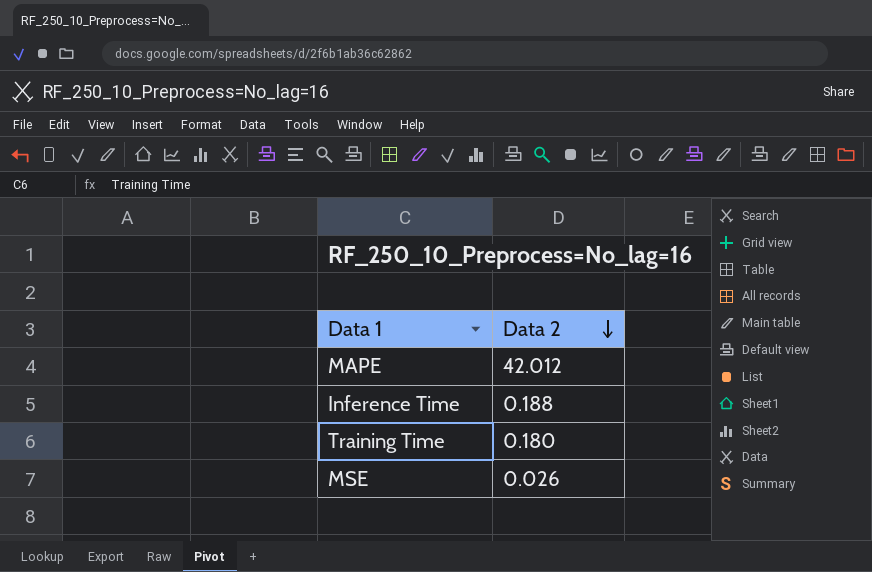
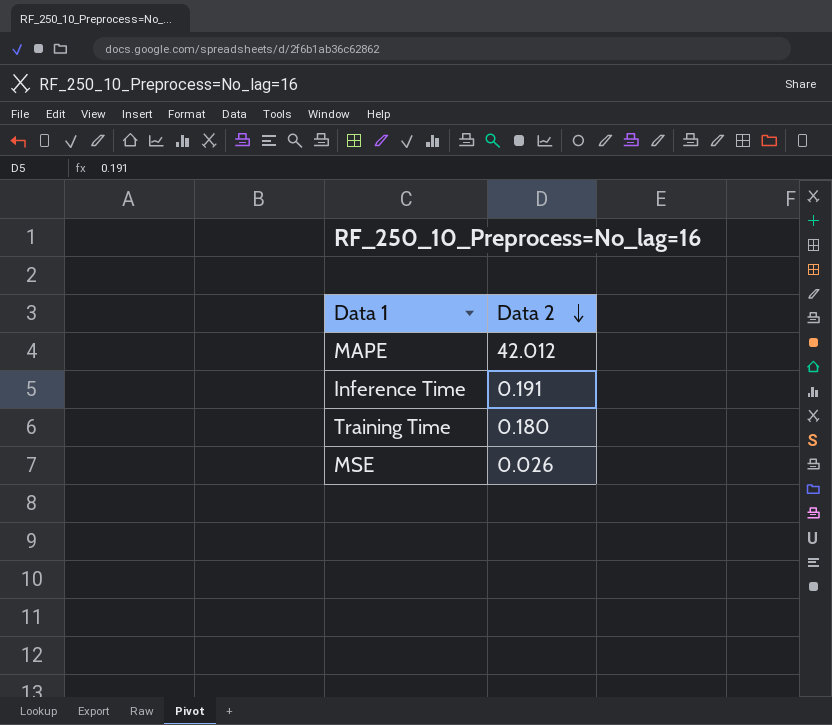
Inference Time | Data 2: 0.188 -> 0.191

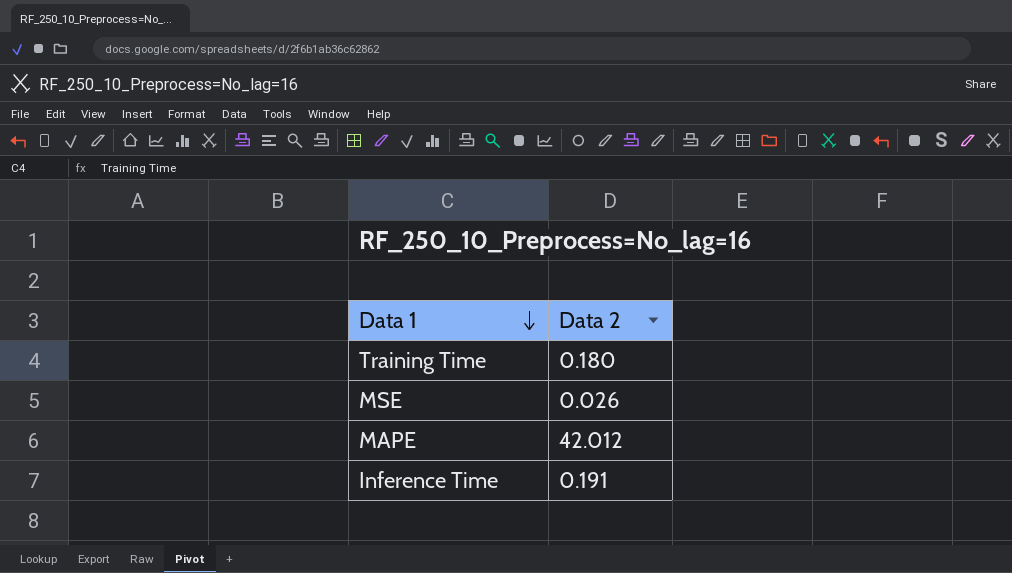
row order: Data 2 descending -> Data 1 descending

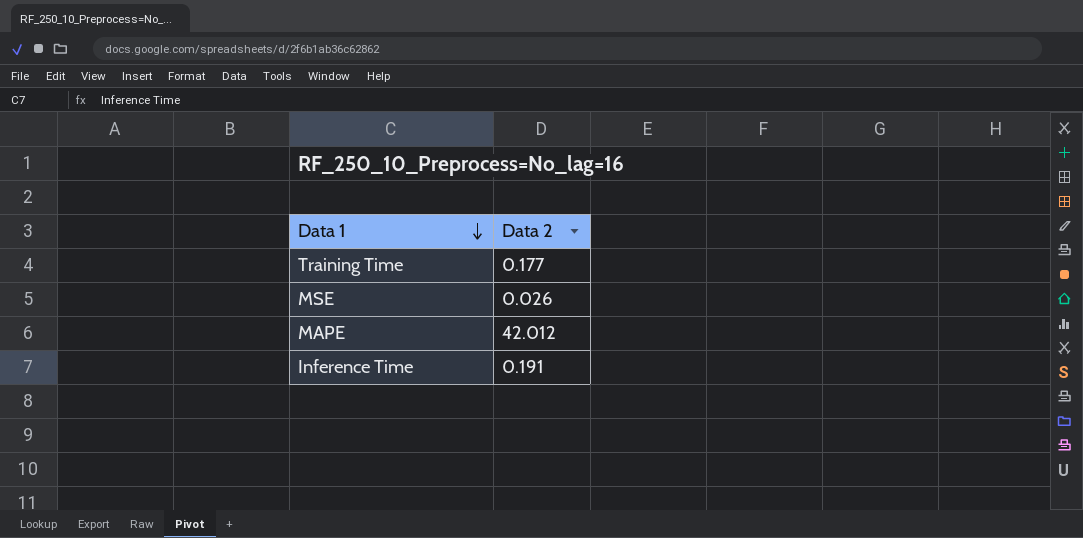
Training Time | Data 2: 0.180 -> 0.177

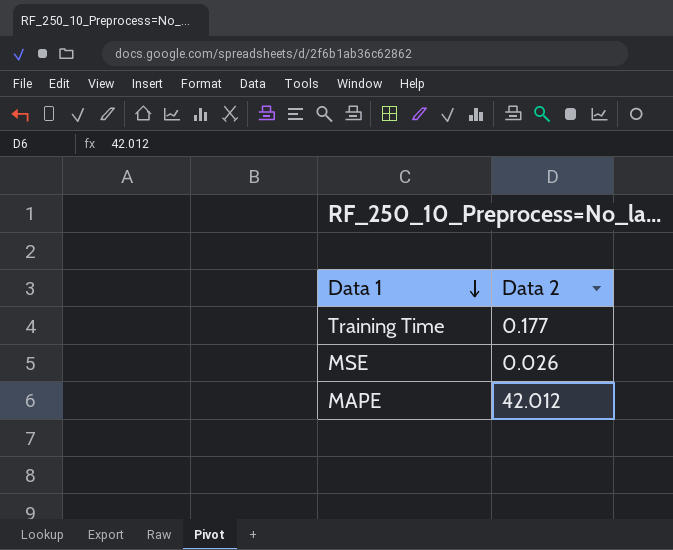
row Inference Time: 0.191 -> none

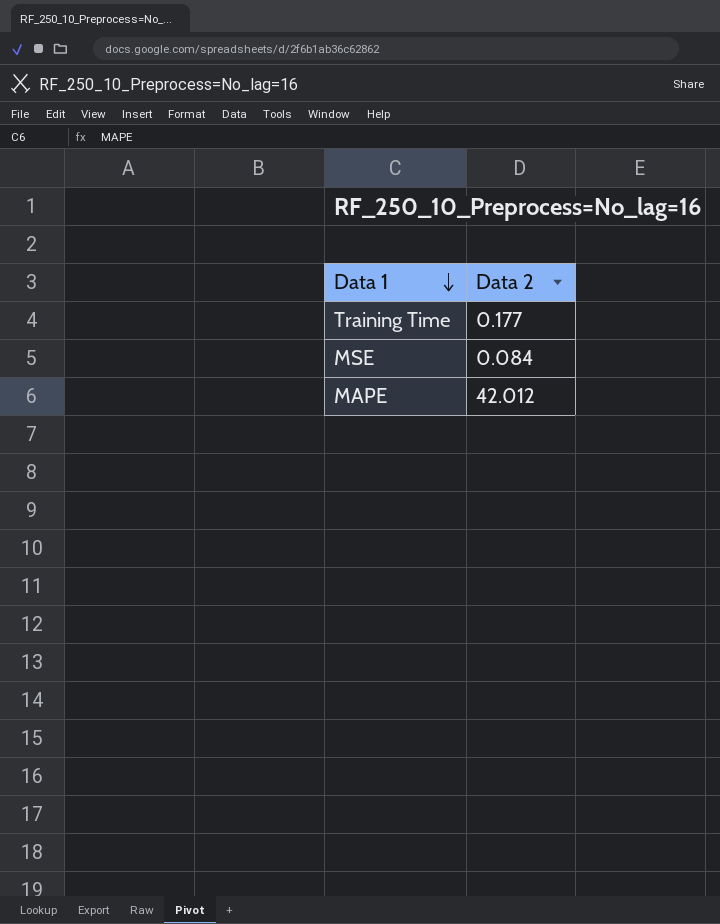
MSE | Data 2: 0.026 -> 0.084

